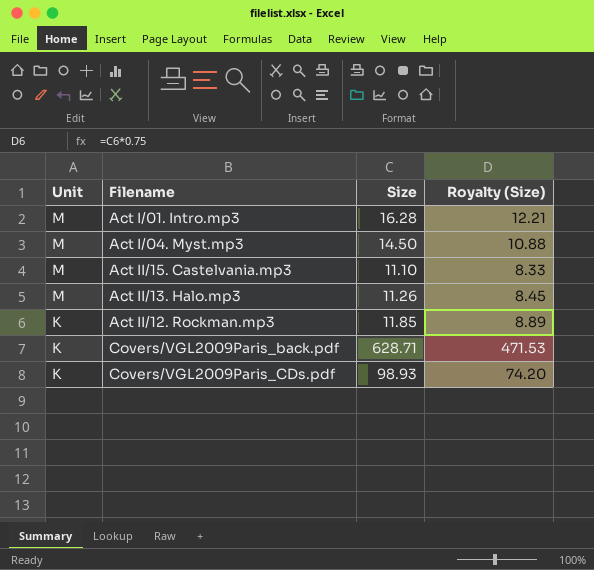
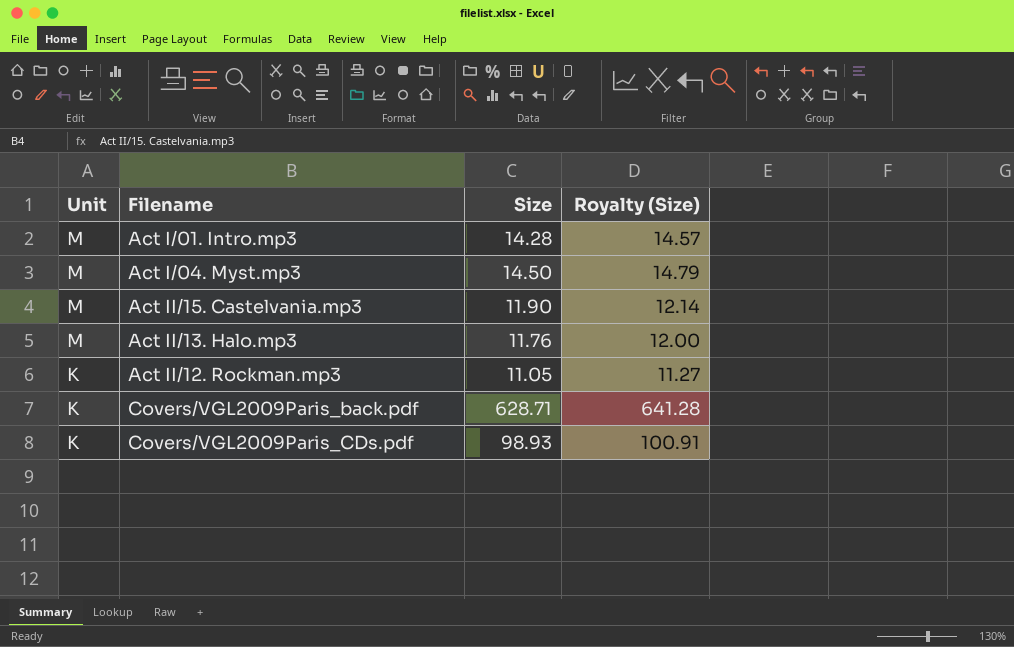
column Royalty (Size) | formula: [Size] * 0.75 -> [Size] * 1.02
Act I/01. Intro.mp3 | Size: 16.28 -> 14.28
Act II/15. Castelvania.mp3 | Size: 11.10 -> 11.90
Act II/13. Halo.mp3 | Size: 11.26 -> 11.76
Act II/12. Rockman.mp3 | Size: 11.85 -> 11.05

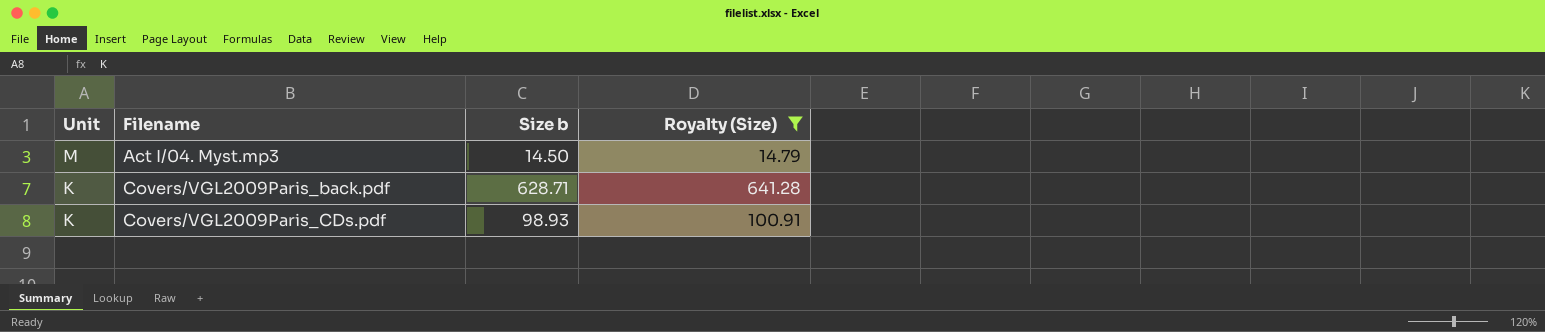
filter: none -> Royalty (Size) >= 14.79
column name: Size -> Size b

